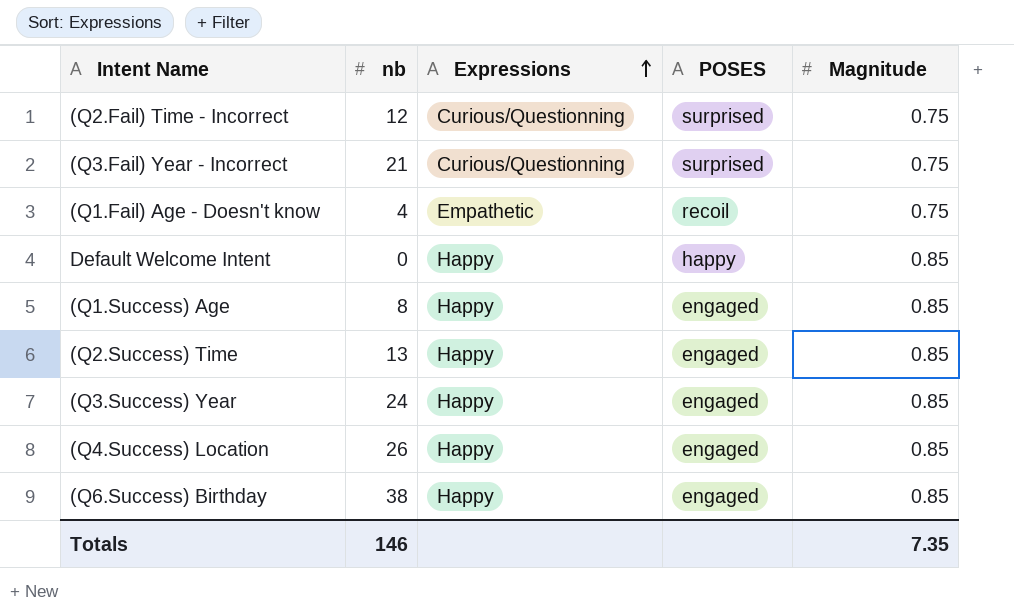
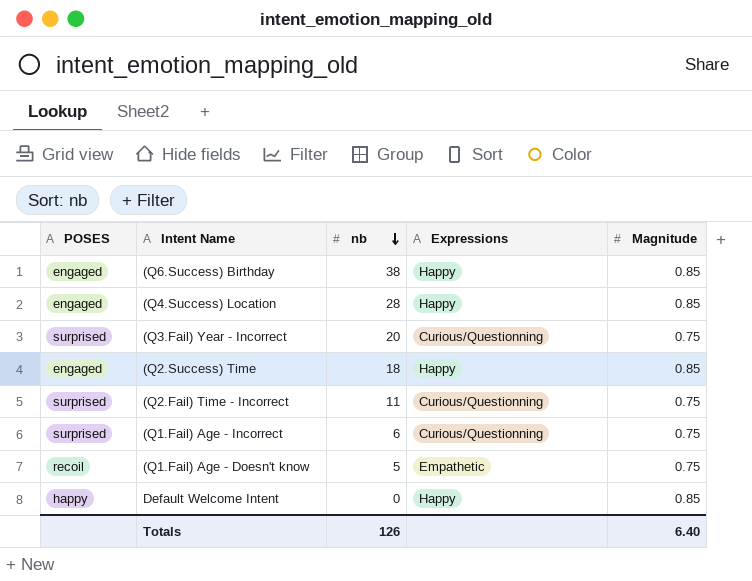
row order: Expressions ascending -> nb descending
column POSES | position: 4 -> 1
row (Q1.Success) Age: 8 | Happy | engaged | 0.85 -> none
row (Q3.Success) Year: 24 | Happy | engaged | 0.85 -> none
(Q4.Success) Location | nb: 26 -> 28
(Q3.Fail) Year - Incorrect | nb: 21 -> 20
(Q2.Success) Time | nb: 13 -> 18
(Q2.Fail) Time - Incorrect | nb: 12 -> 11
row (Q1.Fail) Age - Incorrect: none -> surprised | 6 | Curious/Questionning | 0.75
(Q1.Fail) Age - Doesn't know | nb: 4 -> 5
Totals | nb: 146 -> 126
Totals | Magnitude: 7.35 -> 6.40

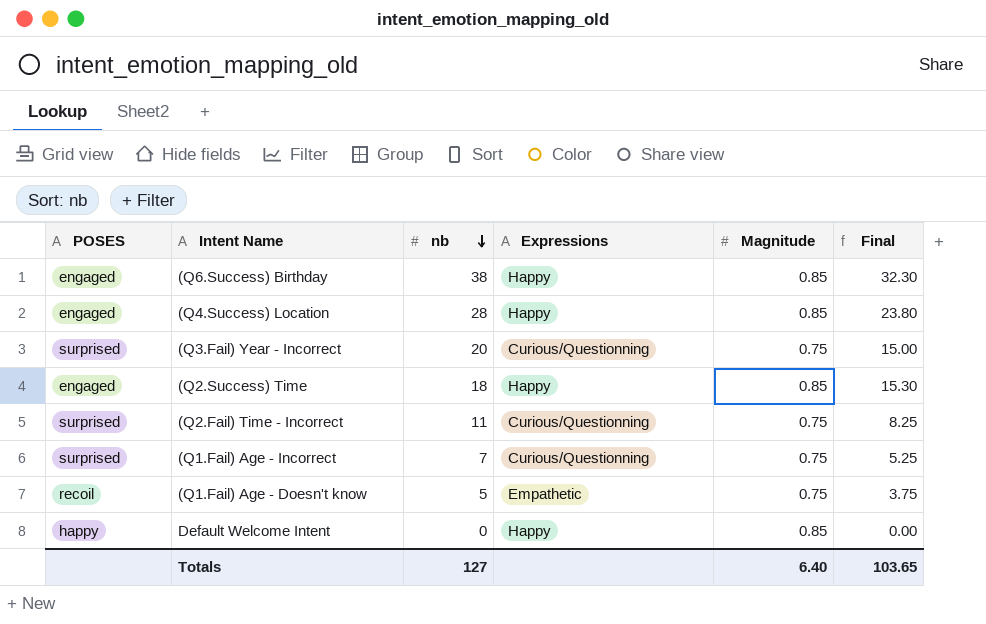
column Final | formula: none -> [nb] * [Magnitude]
(Q1.Fail) Age - Incorrect | nb: 6 -> 7
Totals | nb: 126 -> 127

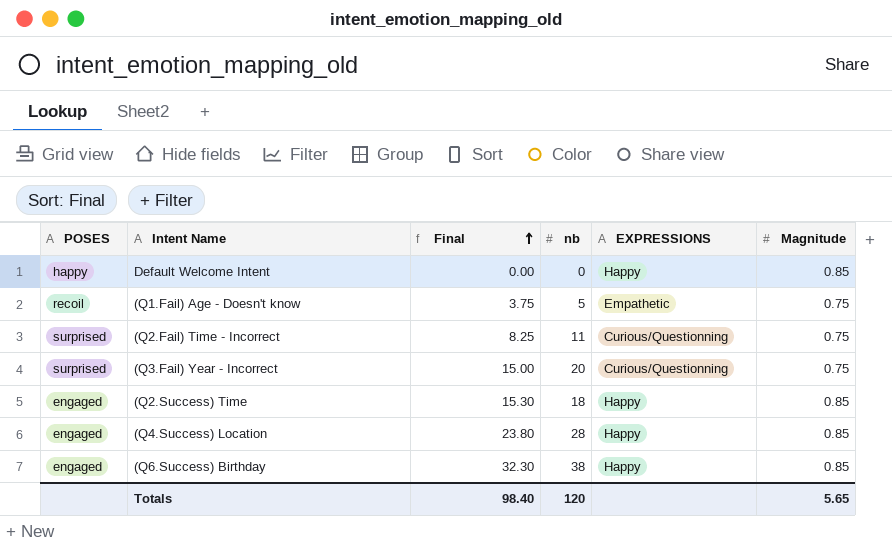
row order: nb descending -> Final ascending
column Final | position: 6 -> 3
column name: Expressions -> EXPRESSIONS
row (Q1.Fail) Age - Incorrect: surprised | 7 | Curious/Questionning | 0.75 | 5.25 -> none
Totals | Final: 103.65 -> 98.40
Totals | nb: 127 -> 120
Totals | Magnitude: 6.40 -> 5.65

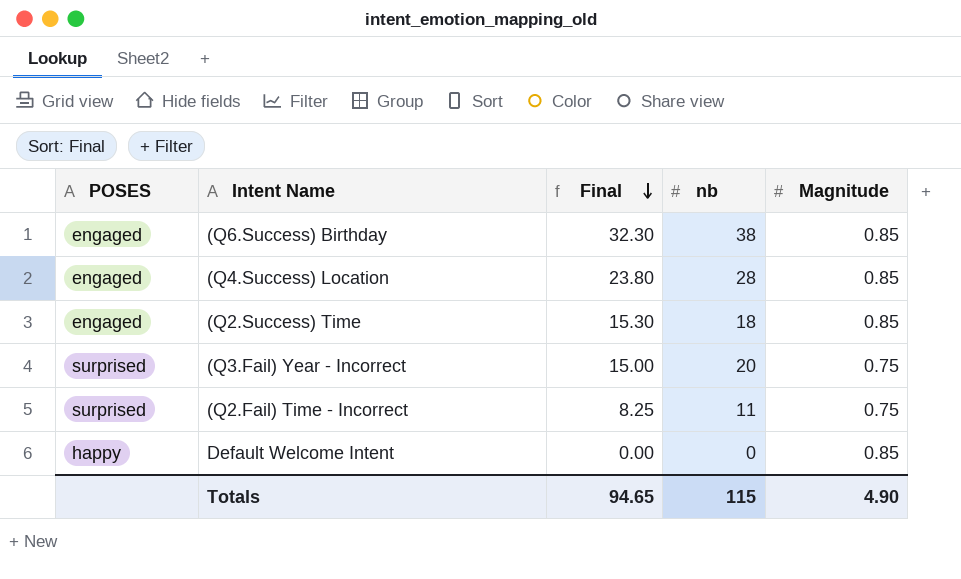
row order: Final ascending -> Final descending
column EXPRESSIONS | position: 5 -> none
row (Q1.Fail) Age - Doesn't know: recoil | 3.75 | 5 | Empathetic | 0.75 -> none
Totals | Final: 98.40 -> 94.65
Totals | nb: 120 -> 115
Totals | Magnitude: 5.65 -> 4.90

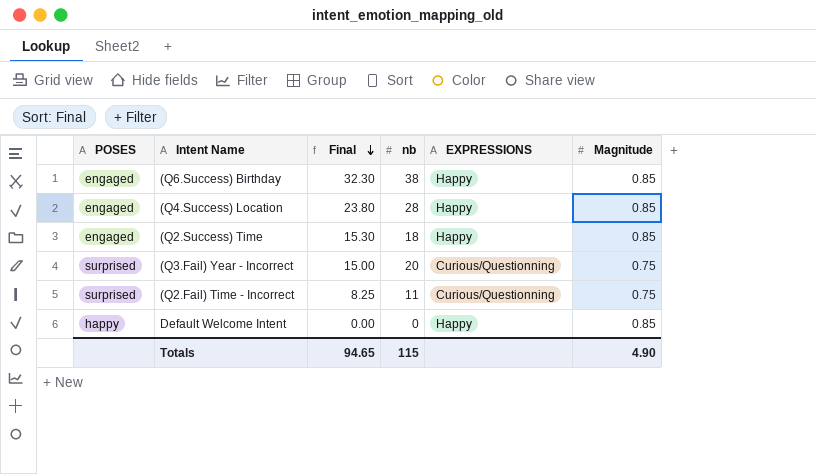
column EXPRESSIONS | position: none -> 5

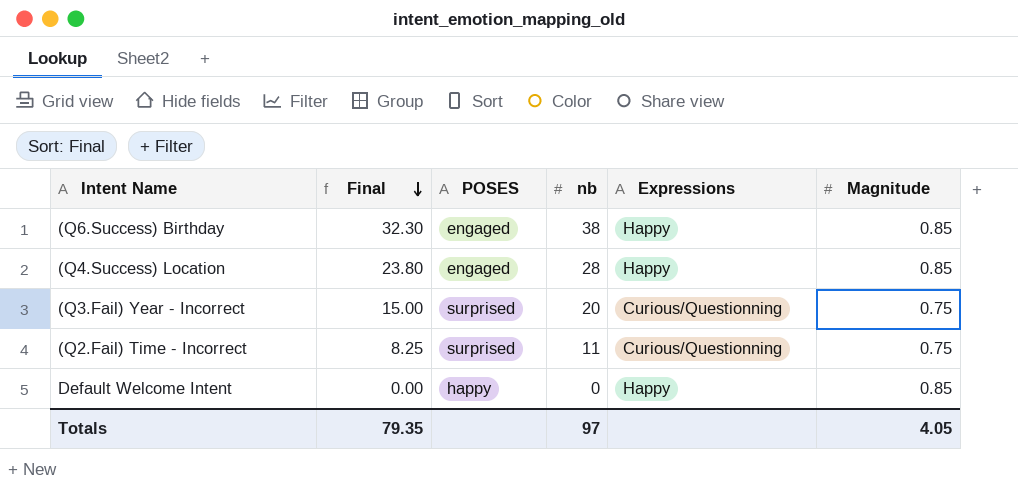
column POSES | position: 1 -> 3
column name: EXPRESSIONS -> Expressions
row (Q2.Success) Time: engaged | 15.30 | 18 | Happy | 0.85 -> none
Totals | Final: 94.65 -> 79.35
Totals | nb: 115 -> 97
Totals | Magnitude: 4.90 -> 4.05

